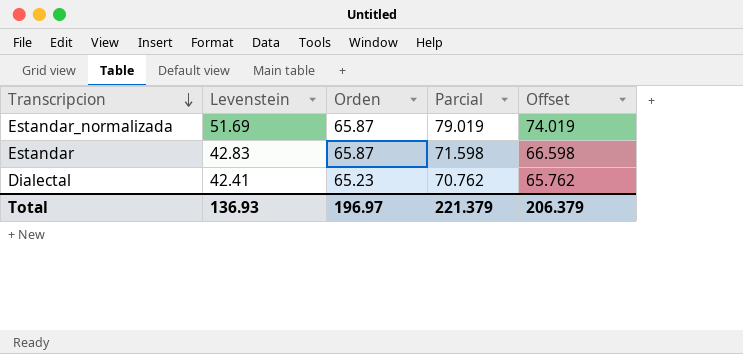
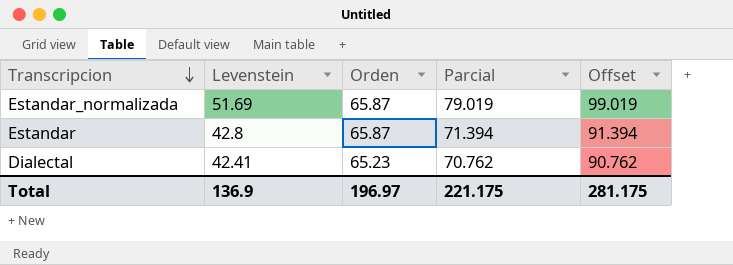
column Offset | formula: [Parcial] - 5 -> [Parcial] + 20
Estandar | Levenstein: 42.83 -> 42.8
Estandar | Parcial: 71.598 -> 71.394
Total | Levenstein: 136.93 -> 136.9
Total | Parcial: 221.379 -> 221.175
Total | Offset: 206.379 -> 281.175

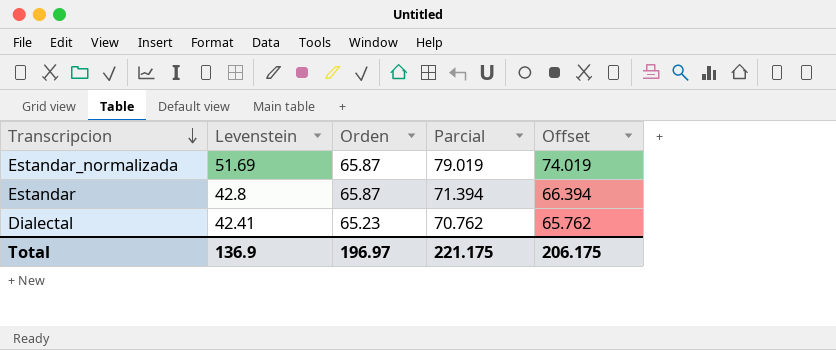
column Offset | formula: [Parcial] + 20 -> [Parcial] - 5
Total | Offset: 281.175 -> 206.175

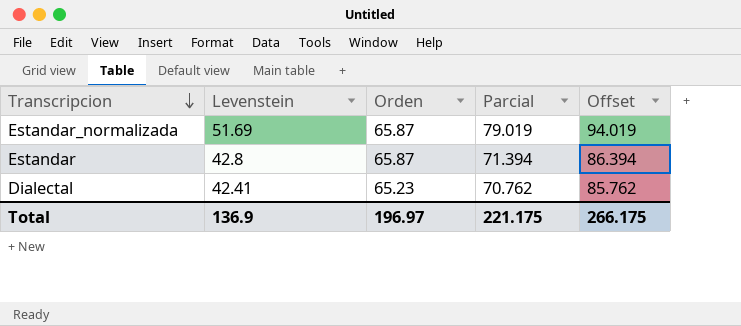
column Offset | formula: [Parcial] - 5 -> [Parcial] + 15
Total | Offset: 206.175 -> 266.175

